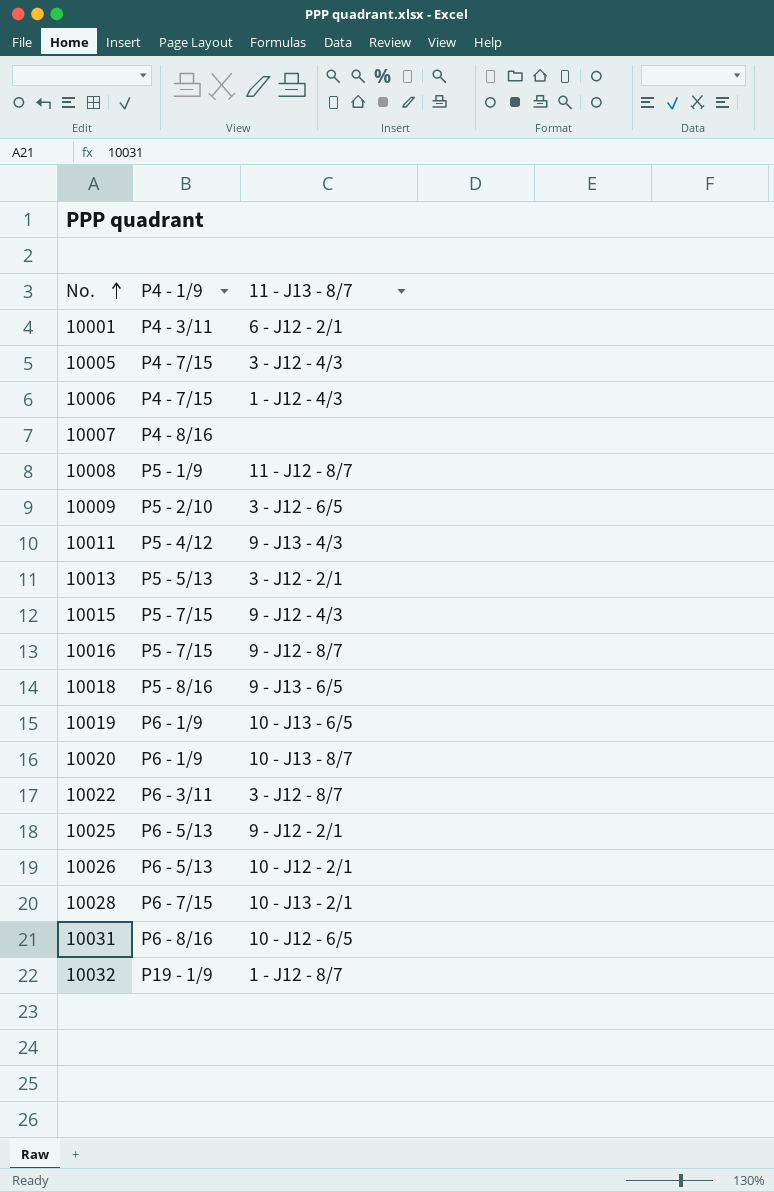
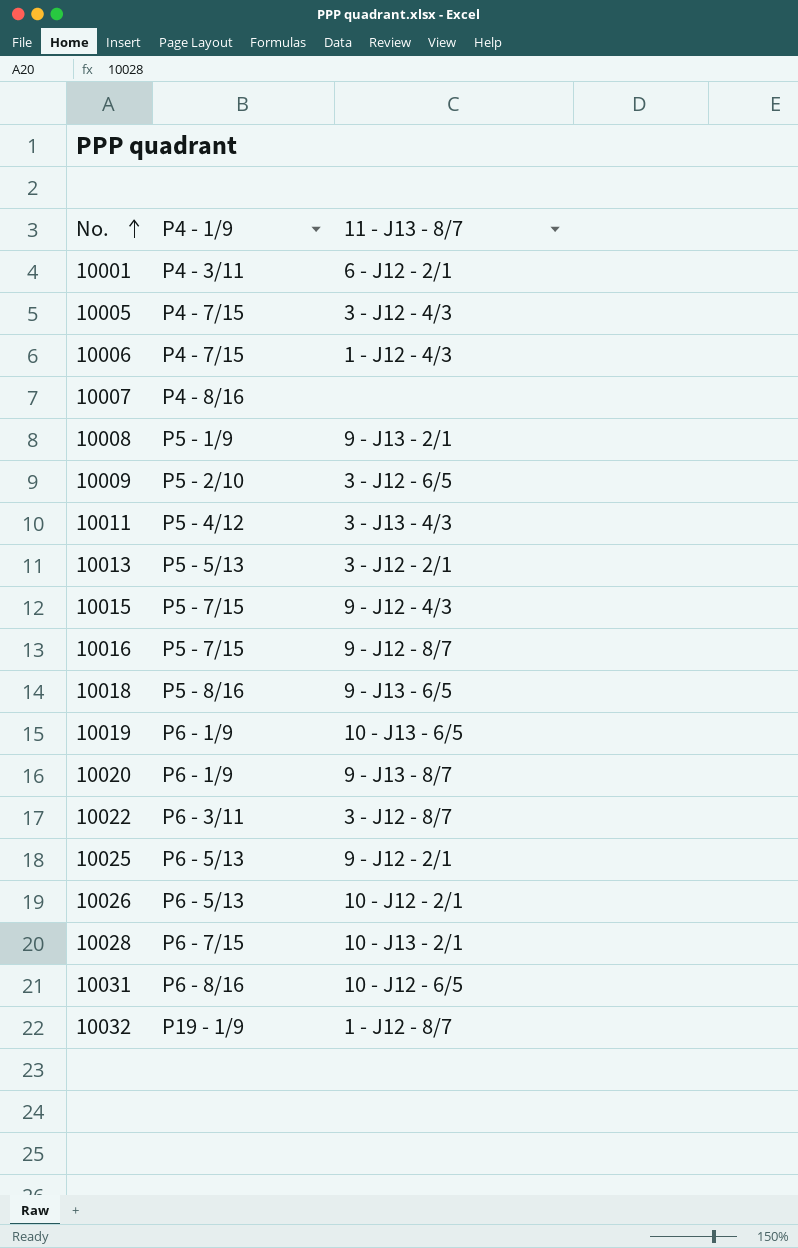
10008 | 11 - J13 - 8/7: 11 - J12 - 8/7 -> 9 - J13 - 2/1
10011 | 11 - J13 - 8/7: 9 - J13 - 4/3 -> 3 - J13 - 4/3
10020 | 11 - J13 - 8/7: 10 - J13 - 8/7 -> 9 - J13 - 8/7

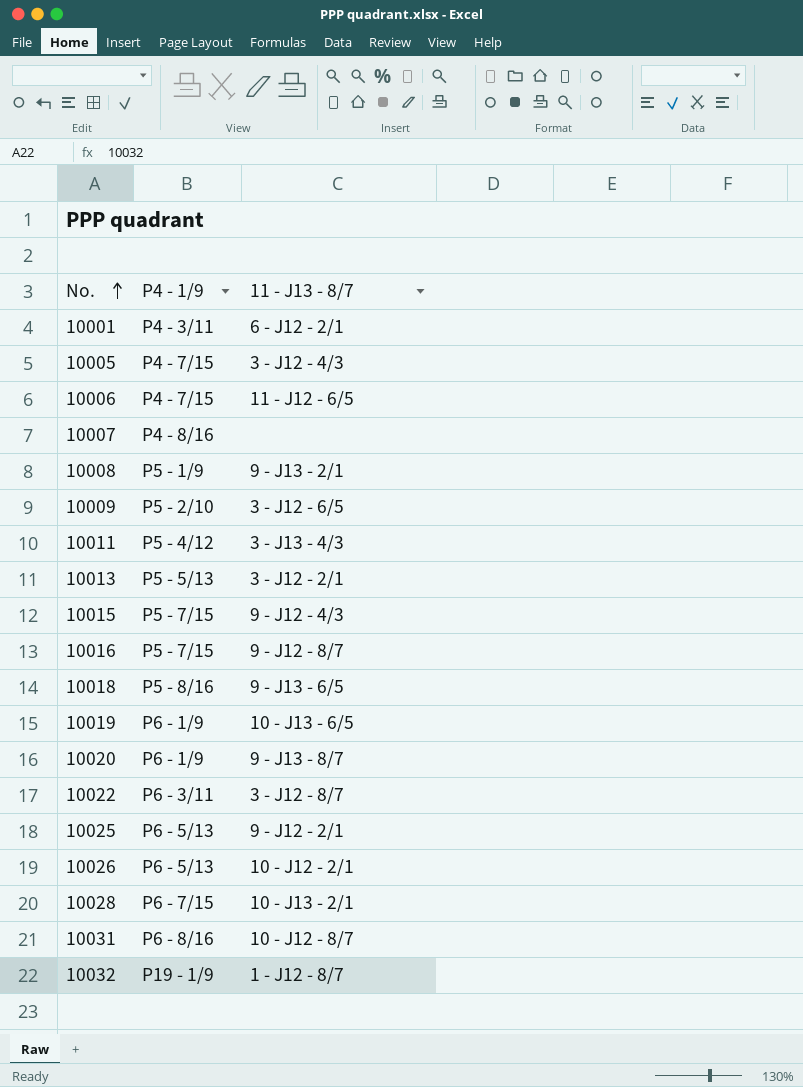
10006 | 11 - J13 - 8/7: 1 - J12 - 4/3 -> 11 - J12 - 6/5
10031 | 11 - J13 - 8/7: 10 - J12 - 6/5 -> 10 - J12 - 8/7

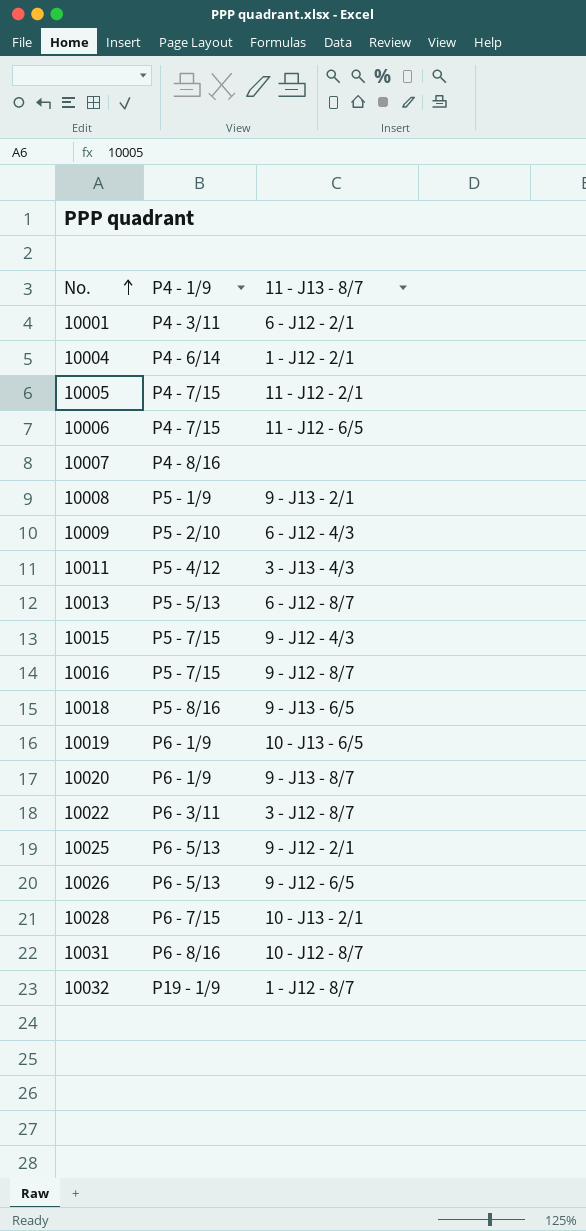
row 10004: none -> P4 - 6/14 | 1 - J12 - 2/1
10005 | 11 - J13 - 8/7: 3 - J12 - 4/3 -> 11 - J12 - 2/1
10009 | 11 - J13 - 8/7: 3 - J12 - 6/5 -> 6 - J12 - 4/3
10013 | 11 - J13 - 8/7: 3 - J12 - 2/1 -> 6 - J12 - 8/7
10026 | 11 - J13 - 8/7: 10 - J12 - 2/1 -> 9 - J12 - 6/5

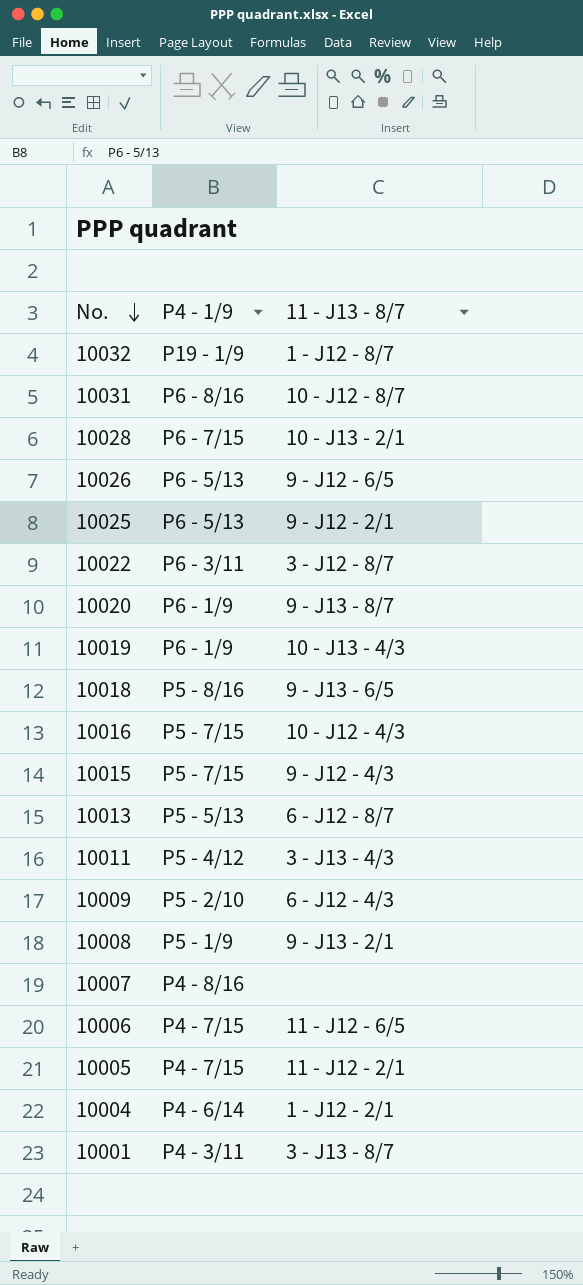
row order: No. ascending -> No. descending
10019 | 11 - J13 - 8/7: 10 - J13 - 6/5 -> 10 - J13 - 4/3
10016 | 11 - J13 - 8/7: 9 - J12 - 8/7 -> 10 - J12 - 4/3
10001 | 11 - J13 - 8/7: 6 - J12 - 2/1 -> 3 - J13 - 8/7

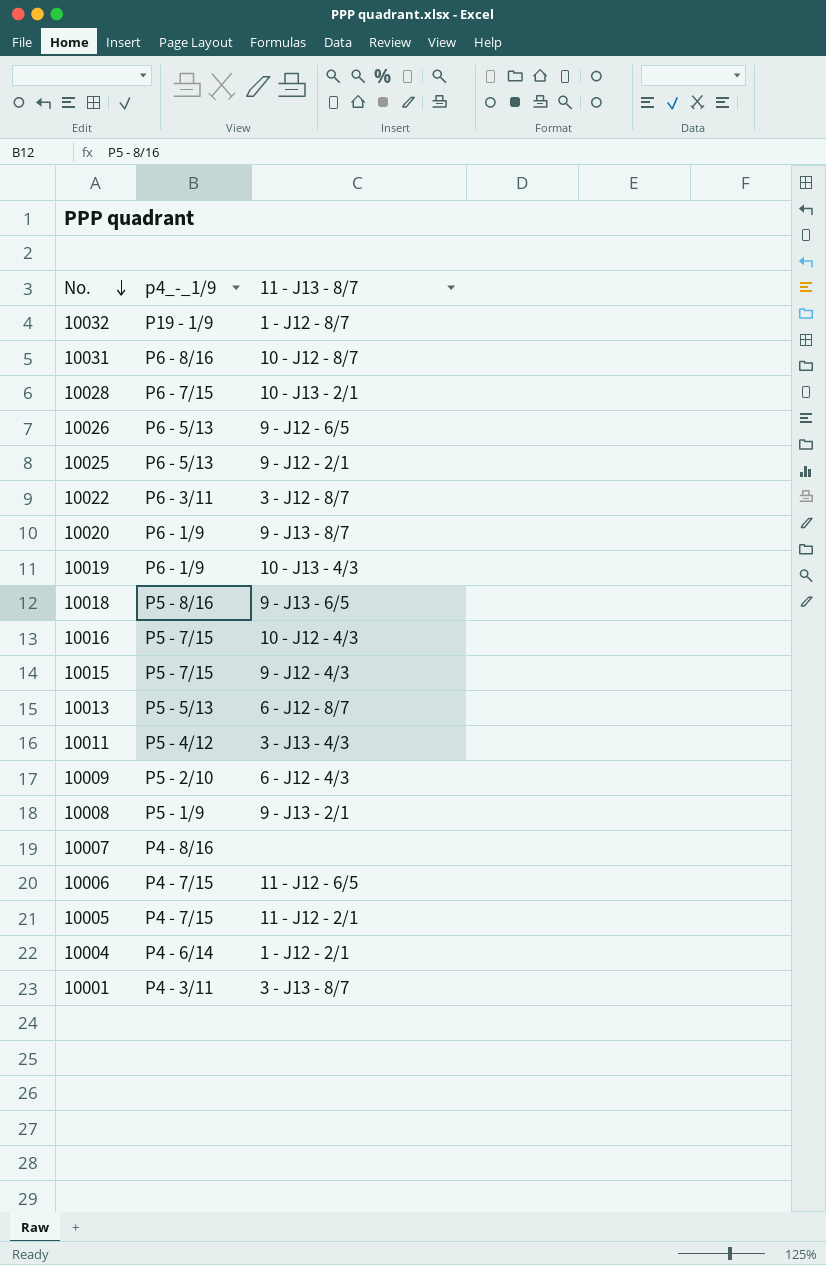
column name: P4 - 1/9 -> p4_-_1/9

